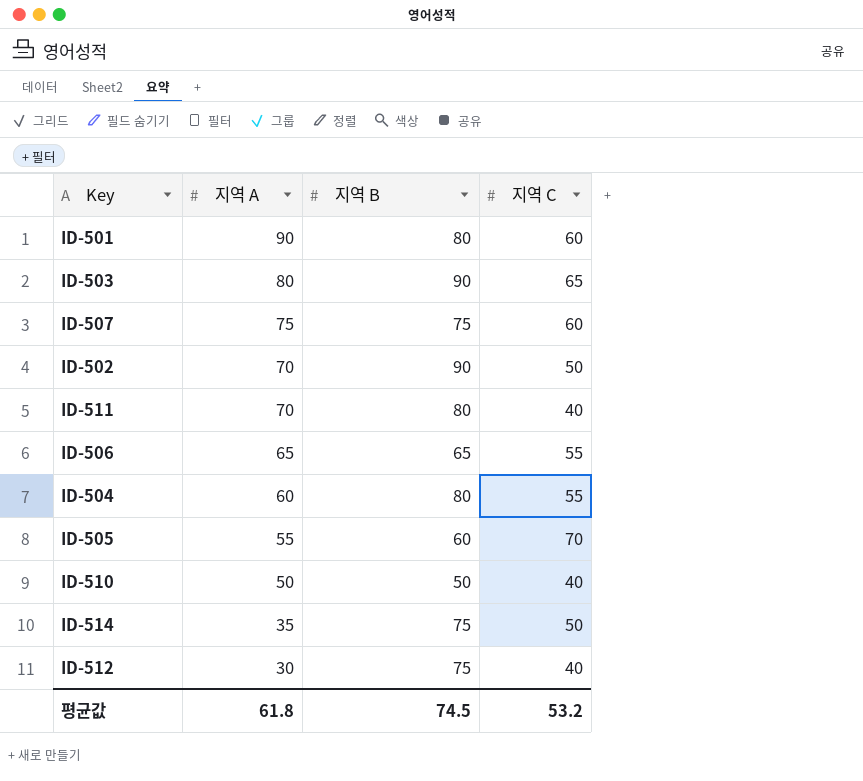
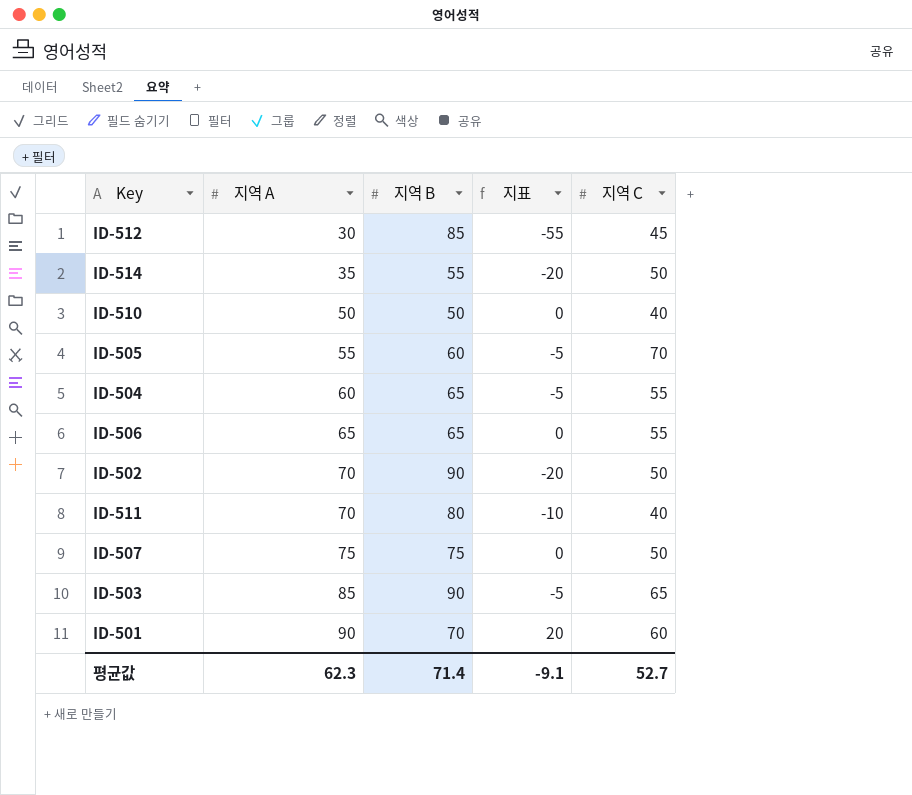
row order: 지역 A descending -> 지역 A ascending
column 지표 | formula: none -> [지역 A] - [지역 B]
ID-512 | 지역 B: 75 -> 85
ID-512 | 지역 C: 40 -> 45
ID-514 | 지역 B: 75 -> 55
ID-504 | 지역 B: 80 -> 65
ID-507 | 지역 C: 60 -> 50
ID-503 | 지역 A: 80 -> 85
ID-501 | 지역 B: 80 -> 70
평균값 | 지역 A: 61.8 -> 62.3
평균값 | 지역 B: 74.5 -> 71.4
평균값 | 지역 C: 53.2 -> 52.7

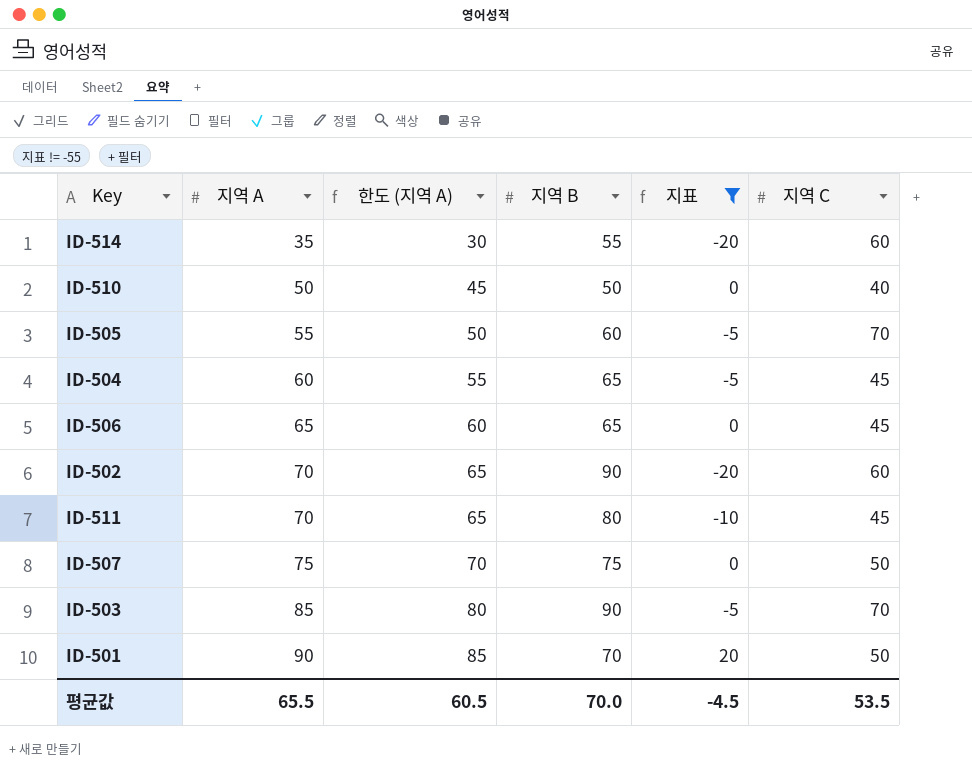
filter: none -> 지표 != -55
column 한도 (지역 A) | formula: none -> [지역 A] - 5
ID-514 | 지역 C: 50 -> 60
ID-504 | 지역 C: 55 -> 45
ID-506 | 지역 C: 55 -> 45
ID-502 | 지역 C: 50 -> 60
ID-511 | 지역 C: 40 -> 45
ID-503 | 지역 C: 65 -> 70
ID-501 | 지역 C: 60 -> 50
평균값 | 지역 A: 62.3 -> 65.5
평균값 | 지역 B: 71.4 -> 70.0
평균값 | 지표: -9.1 -> -4.5
평균값 | 지역 C: 52.7 -> 53.5

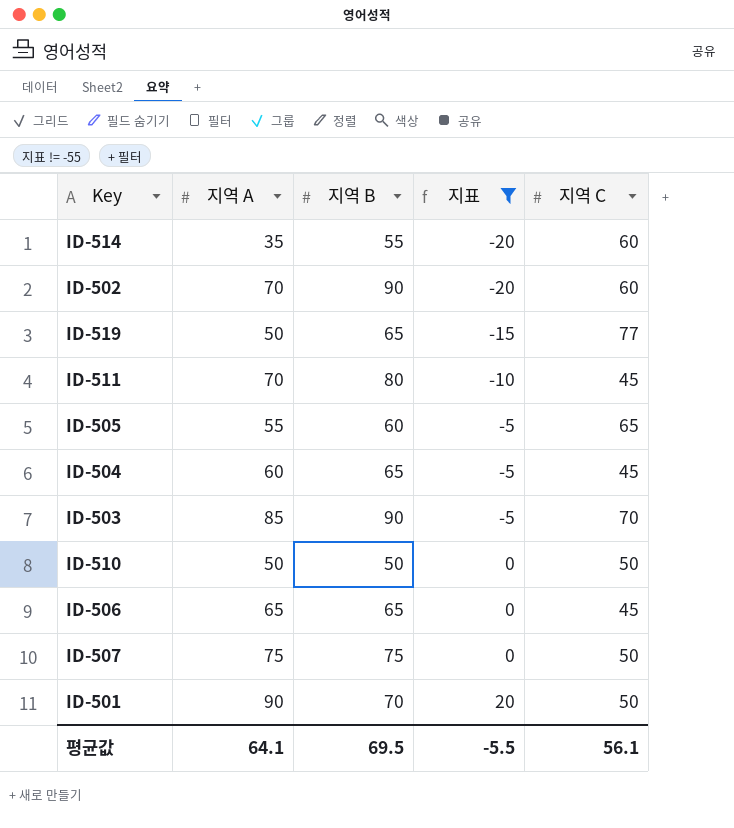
row order: 지역 A ascending -> 지표 ascending
column 한도 (지역 A) | formula: [지역 A] - 5 -> none
row ID-519: none -> 50 | 65 | -15 | 77
ID-505 | 지역 C: 70 -> 65
ID-510 | 지역 C: 40 -> 50
평균값 | 지역 A: 65.5 -> 64.1
평균값 | 지역 B: 70.0 -> 69.5
평균값 | 지표: -4.5 -> -5.5
평균값 | 지역 C: 53.5 -> 56.1

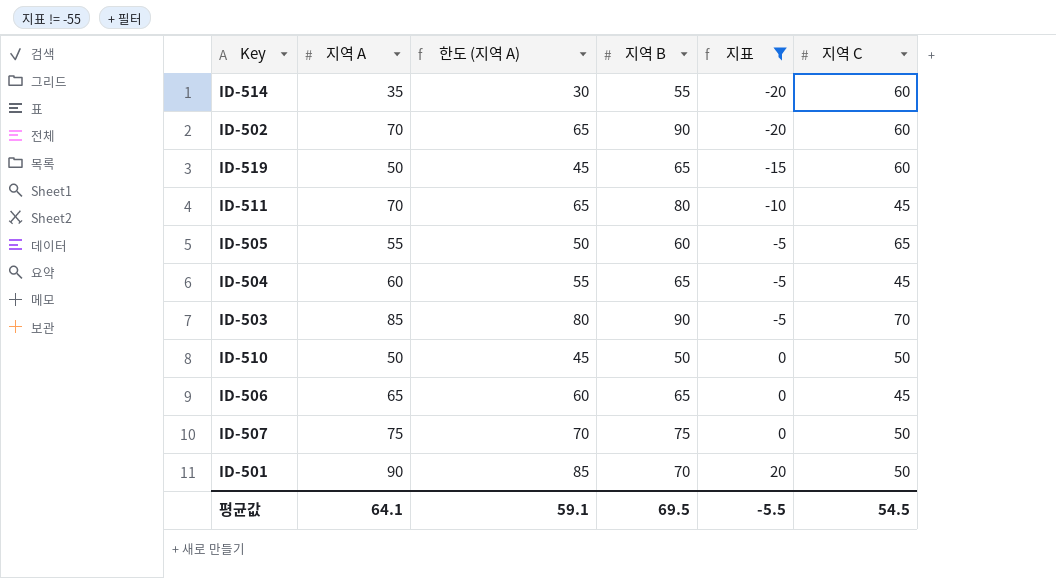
column 한도 (지역 A) | formula: none -> [지역 A] - 5
ID-519 | 지역 C: 77 -> 60
평균값 | 지역 C: 56.1 -> 54.5

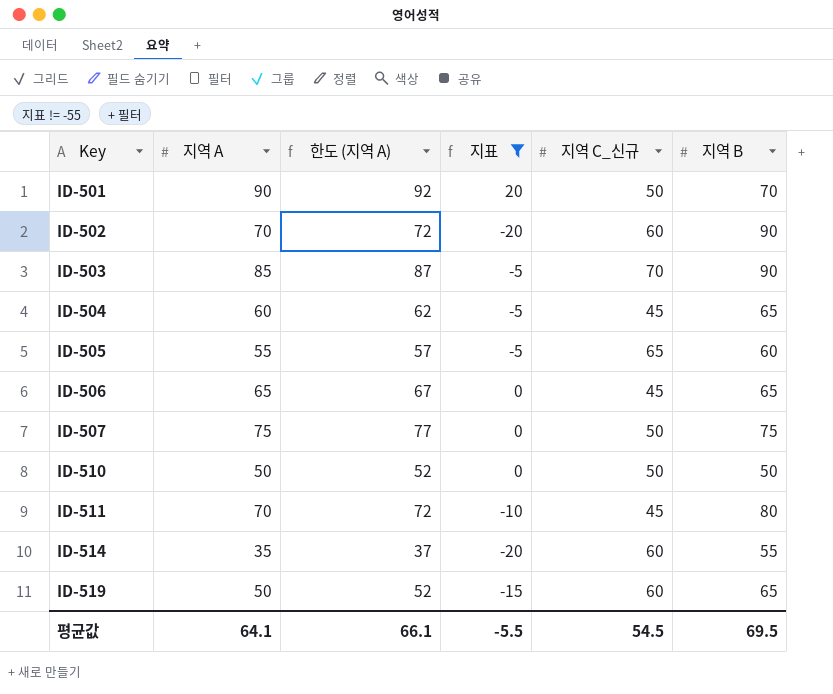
row order: 지표 ascending -> Key ascending
column 한도 (지역 A) | formula: [지역 A] - 5 -> [지역 A] + 2
column name: 지역 C -> 지역 C_신규
column 지역 B | position: 4 -> 6
평균값 | 한도 (지역 A): 59.1 -> 66.1

